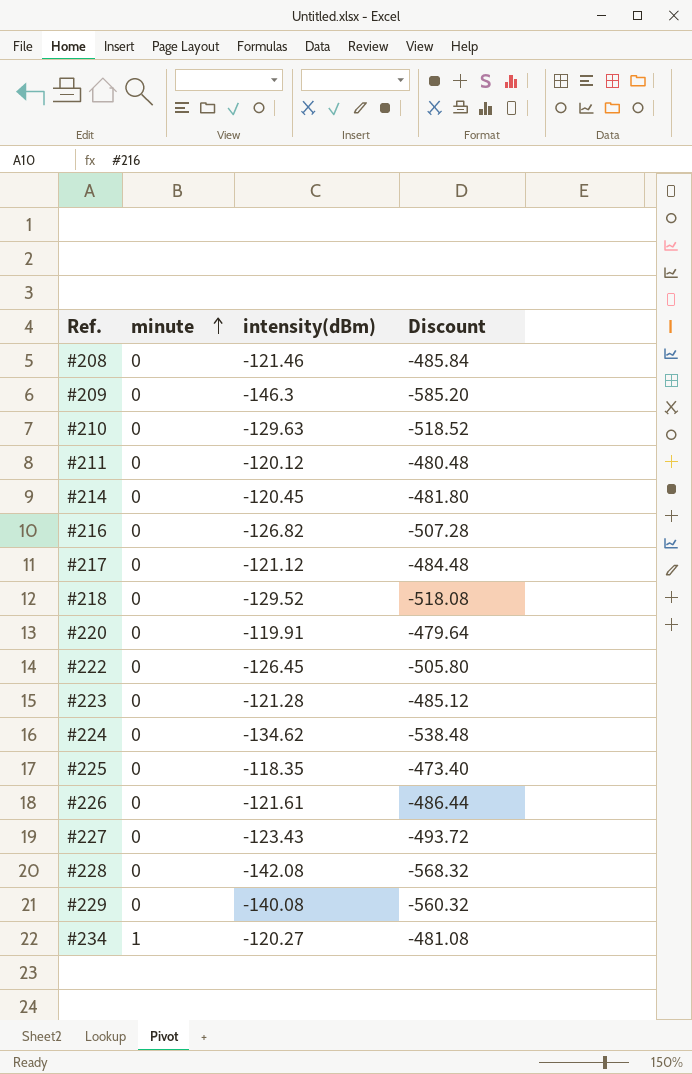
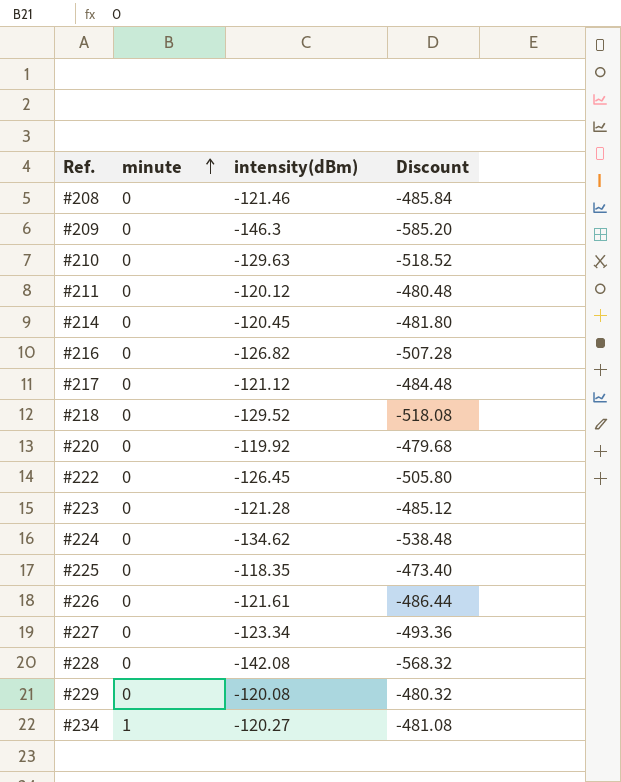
#220 | intensity(dBm): -119.91 -> -119.92
#220 | Discount: -479.64 -> -479.68
#227 | intensity(dBm): -123.43 -> -123.34
#227 | Discount: -493.72 -> -493.36
#229 | intensity(dBm): -140.08 -> -120.08
#229 | Discount: -560.32 -> -480.32

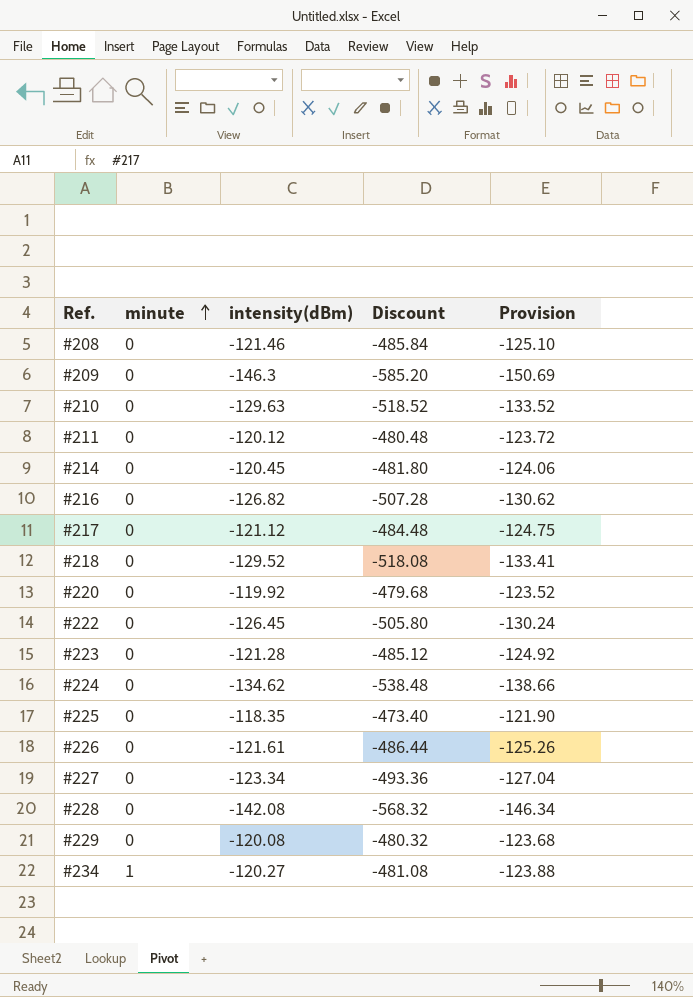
column Provision | formula: none -> [intensity(dBm)] * 1.03

